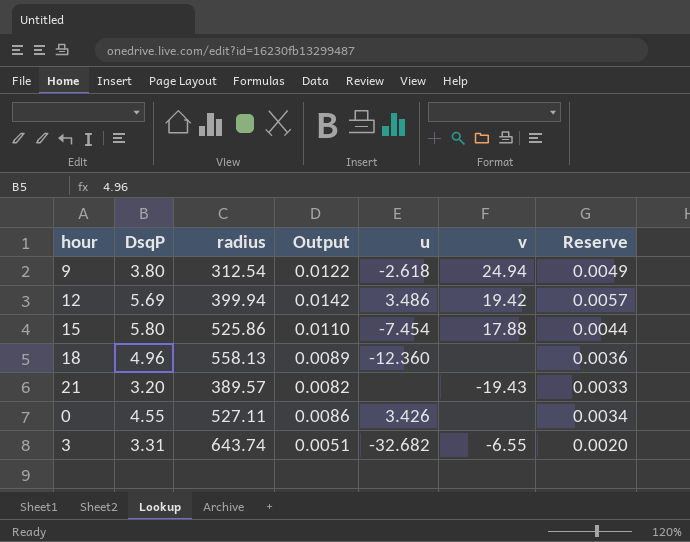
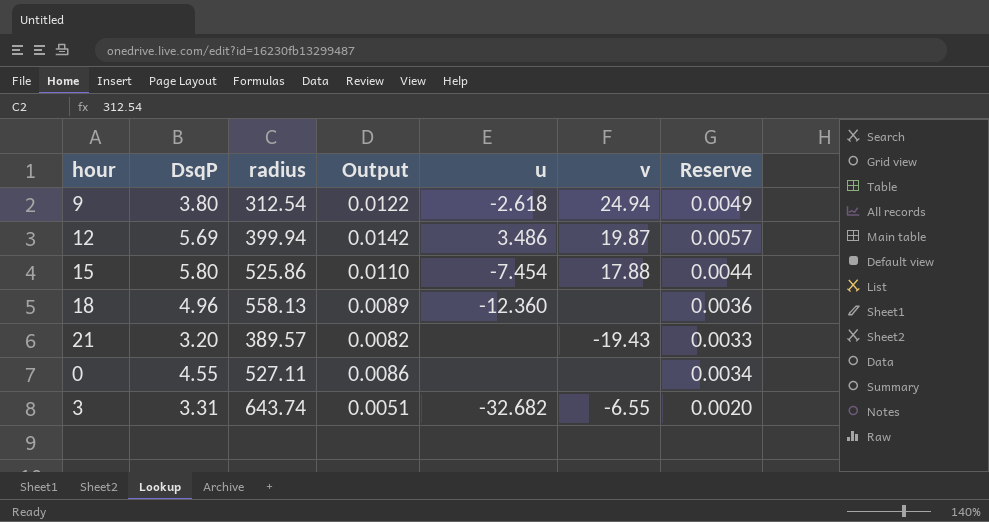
12 | v: 19.42 -> 19.87
0 | u: 3.426 -> none

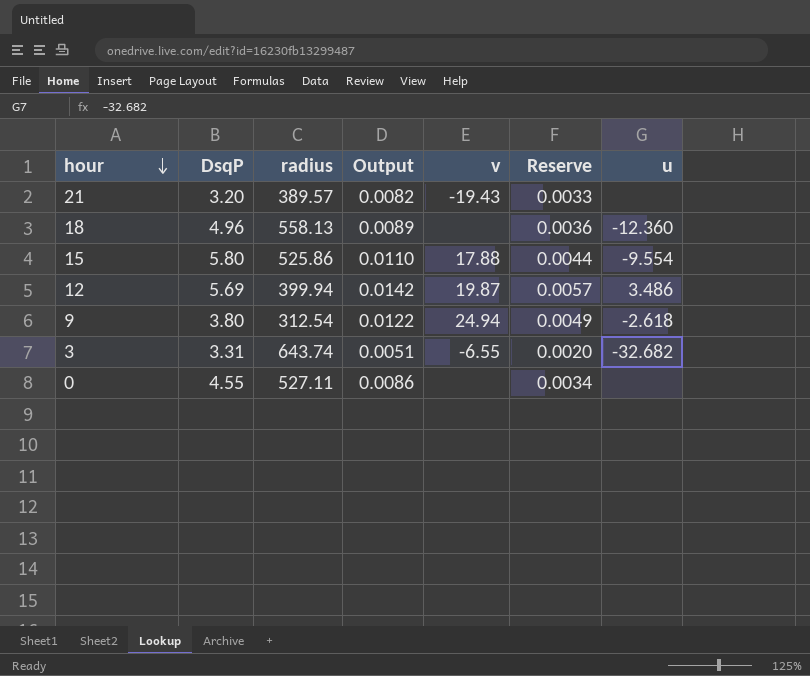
row order: none -> hour descending
column u | position: 5 -> 7
15 | u: -7.454 -> -9.554

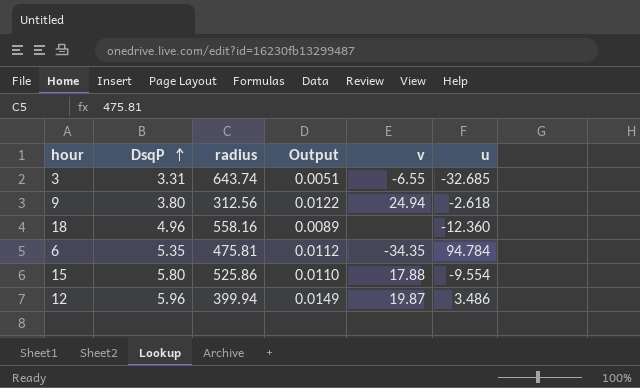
row order: hour descending -> DsqP ascending
column Reserve | formula: [Output] * 0.4 -> none
row 21: 3.20 | 389.57 | 0.0082 | -19.43 | 0.0033 | none -> none
row 0: 4.55 | 527.11 | 0.0086 | none | 0.0034 | none -> none
3 | u: -32.682 -> -32.685
9 | radius: 312.54 -> 312.56
18 | radius: 558.13 -> 558.16
row 6: none -> 5.35 | 475.81 | 0.0112 | -34.35 | 94.784
12 | DsqP: 5.69 -> 5.96
12 | Output: 0.0142 -> 0.0149

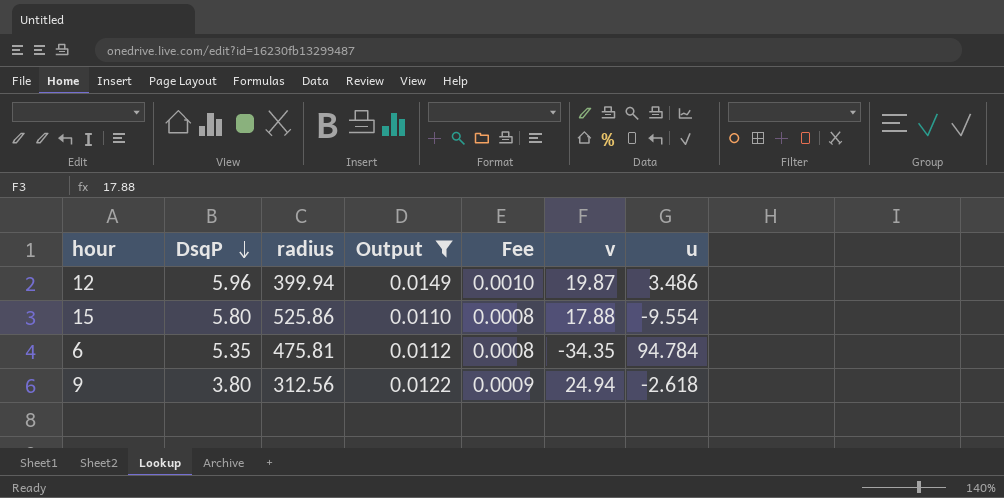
filter: none -> Output >= 0.0110
row order: DsqP ascending -> DsqP descending
column Fee | formula: none -> [Output] * 0.07

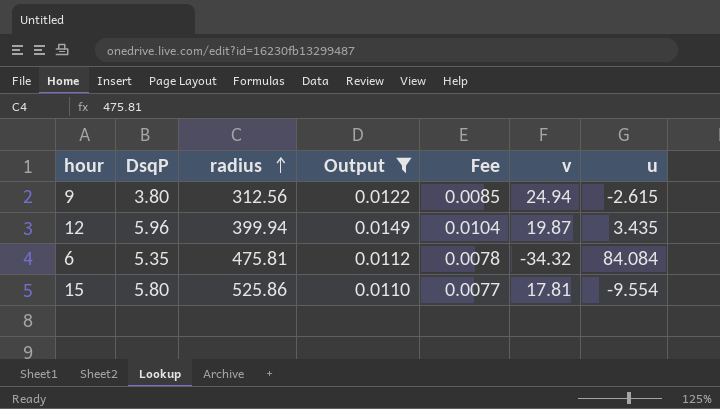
row order: DsqP descending -> radius ascending
column Fee | formula: [Output] * 0.07 -> [Output] * 0.7
9 | u: -2.618 -> -2.615
12 | u: 3.486 -> 3.435
6 | v: -34.35 -> -34.32
6 | u: 94.784 -> 84.084
15 | v: 17.88 -> 17.81

